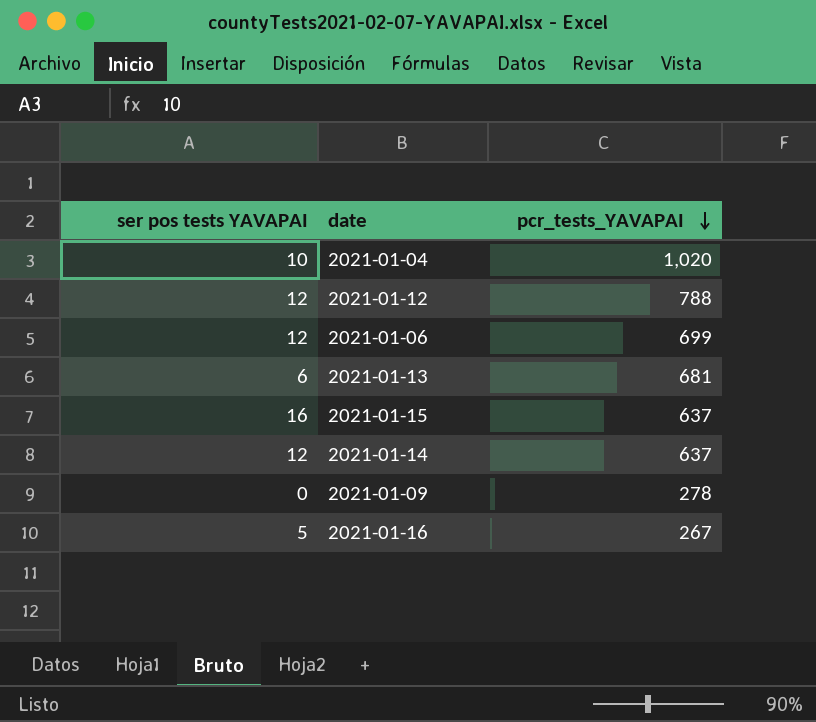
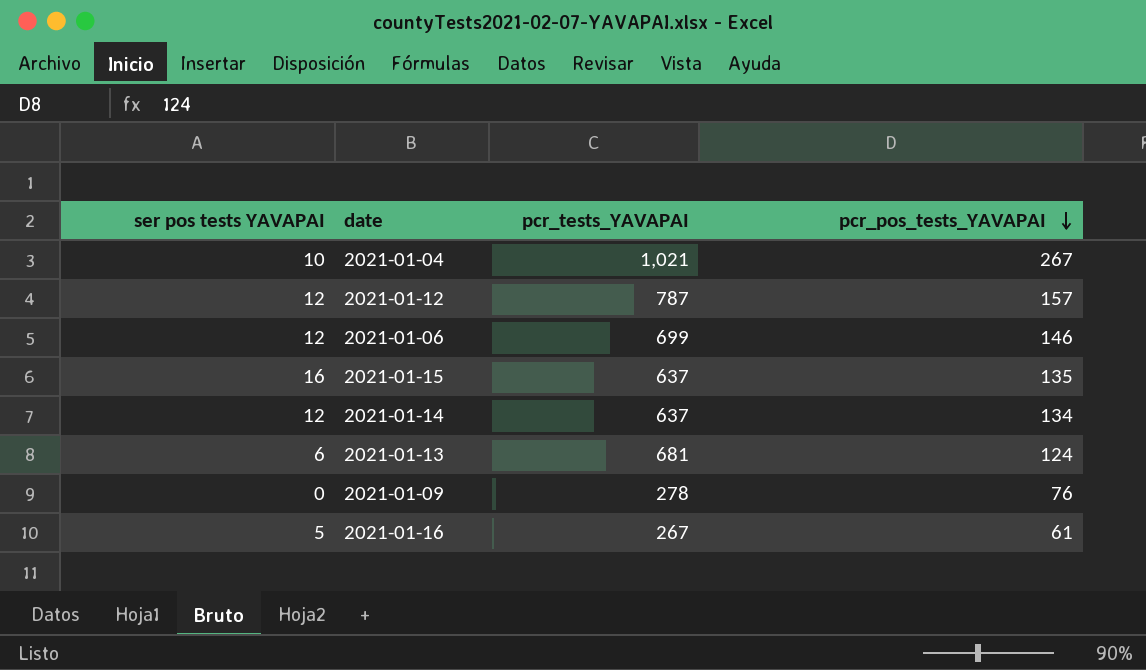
row order: pcr_tests_YAVAPAI descending -> pcr_pos_tests_YAVAPAI descending
column pcr_pos_tests_YAVAPAI | position: none -> 4
2021-01-04 | pcr_tests_YAVAPAI: 1,020 -> 1,021
2021-01-12 | pcr_tests_YAVAPAI: 788 -> 787

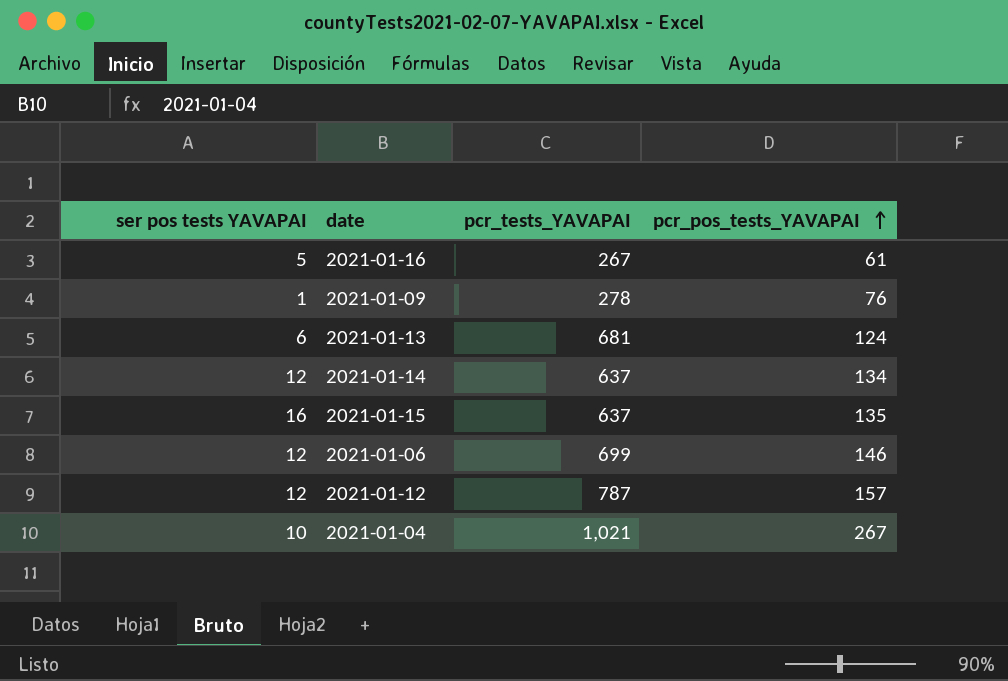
row order: pcr_pos_tests_YAVAPAI descending -> pcr_pos_tests_YAVAPAI ascending
2021-01-09 | ser pos tests YAVAPAI: 0 -> 1

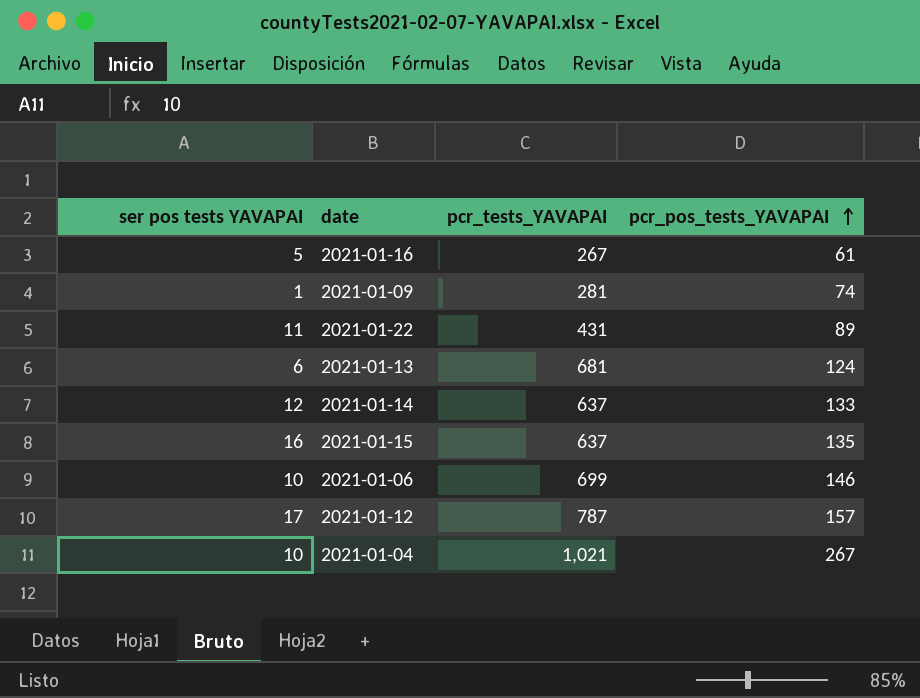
2021-01-09 | pcr_tests_YAVAPAI: 278 -> 281
2021-01-09 | pcr_pos_tests_YAVAPAI: 76 -> 74
row 2021-01-22: none -> 11 | 431 | 89
2021-01-14 | pcr_pos_tests_YAVAPAI: 134 -> 133
2021-01-06 | ser pos tests YAVAPAI: 12 -> 10
2021-01-12 | ser pos tests YAVAPAI: 12 -> 17

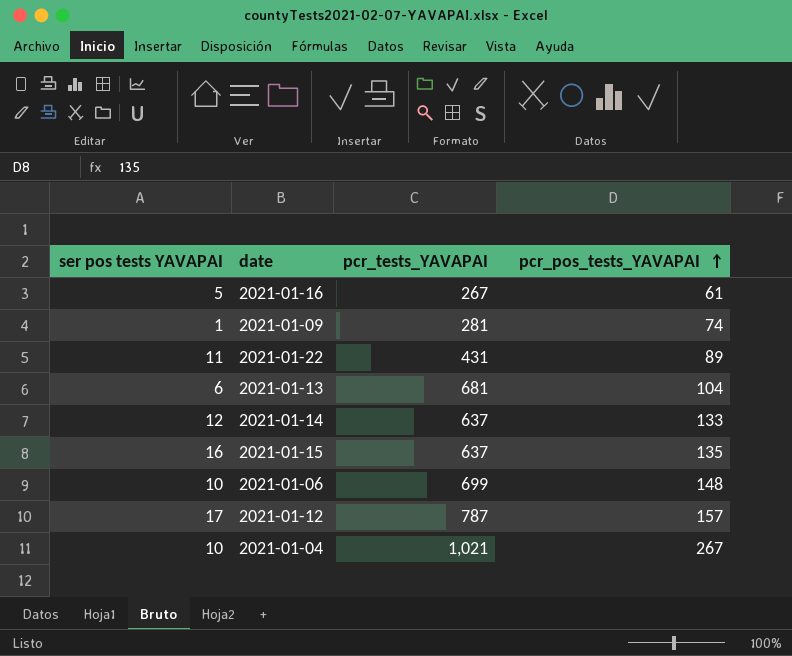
2021-01-13 | pcr_pos_tests_YAVAPAI: 124 -> 104
2021-01-06 | pcr_pos_tests_YAVAPAI: 146 -> 148

